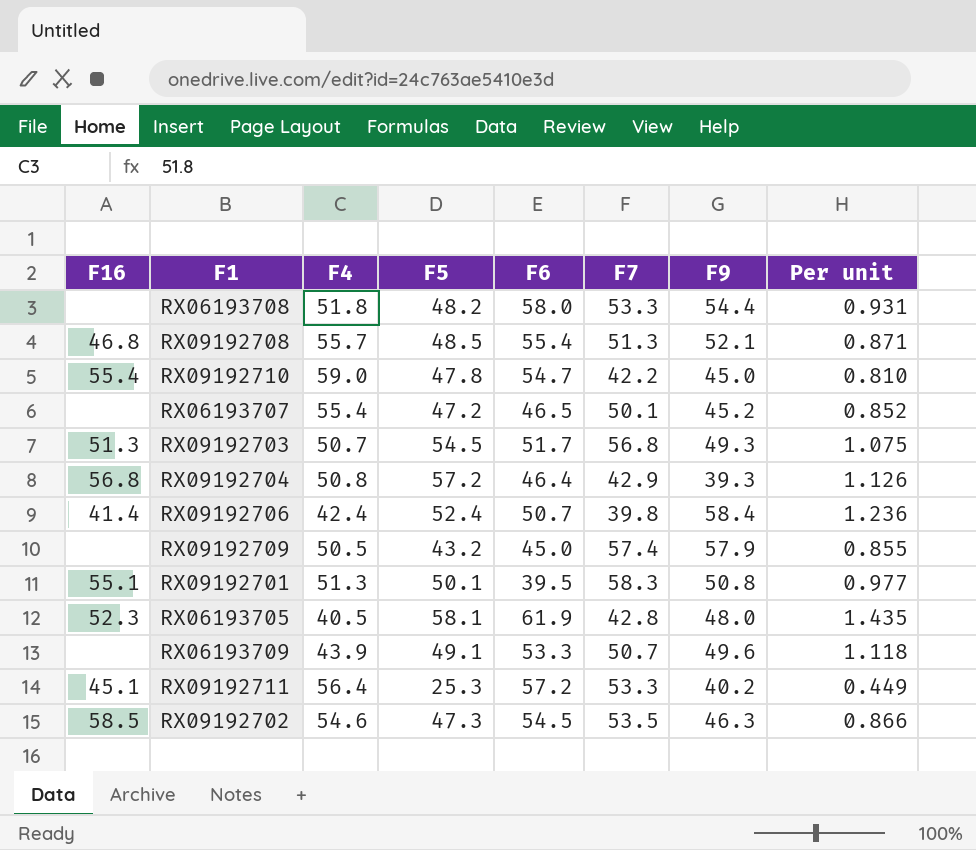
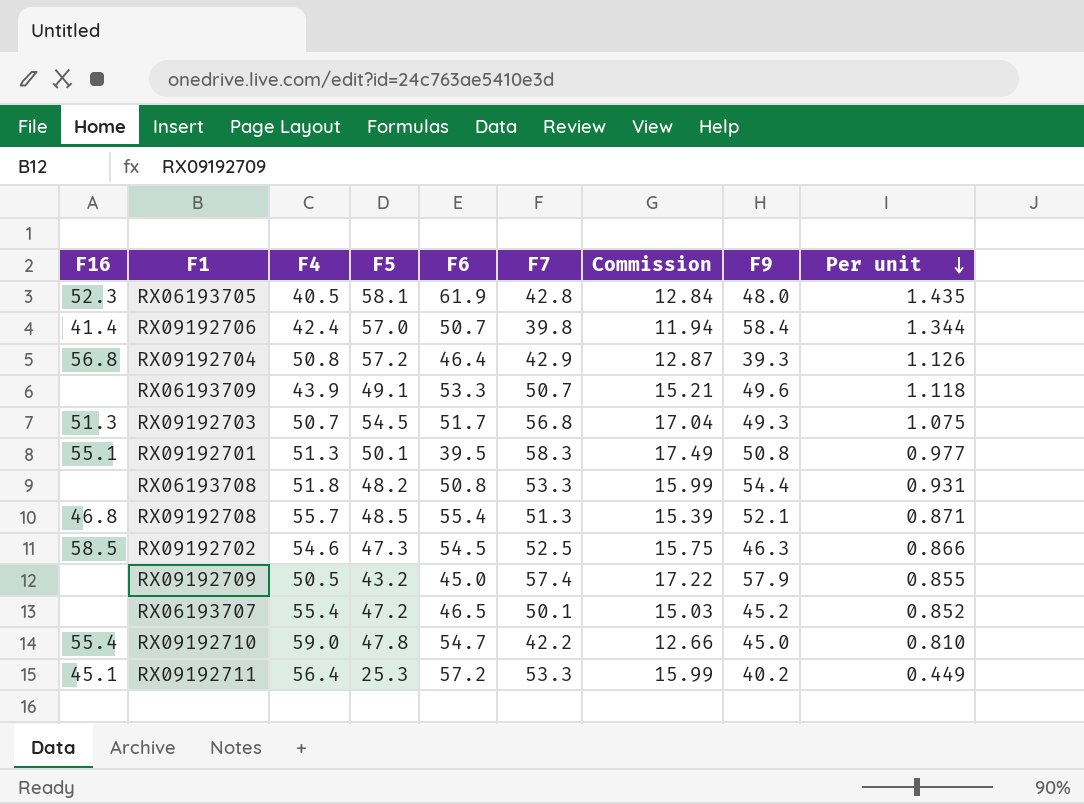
row order: none -> Per unit descending
column Commission | formula: none -> [F7] * 0.3
RX09192706 | F5: 52.4 -> 57.0
RX09192706 | Per unit: 1.236 -> 1.344
RX06193708 | F6: 58.0 -> 50.8
RX09192702 | F7: 53.5 -> 52.5

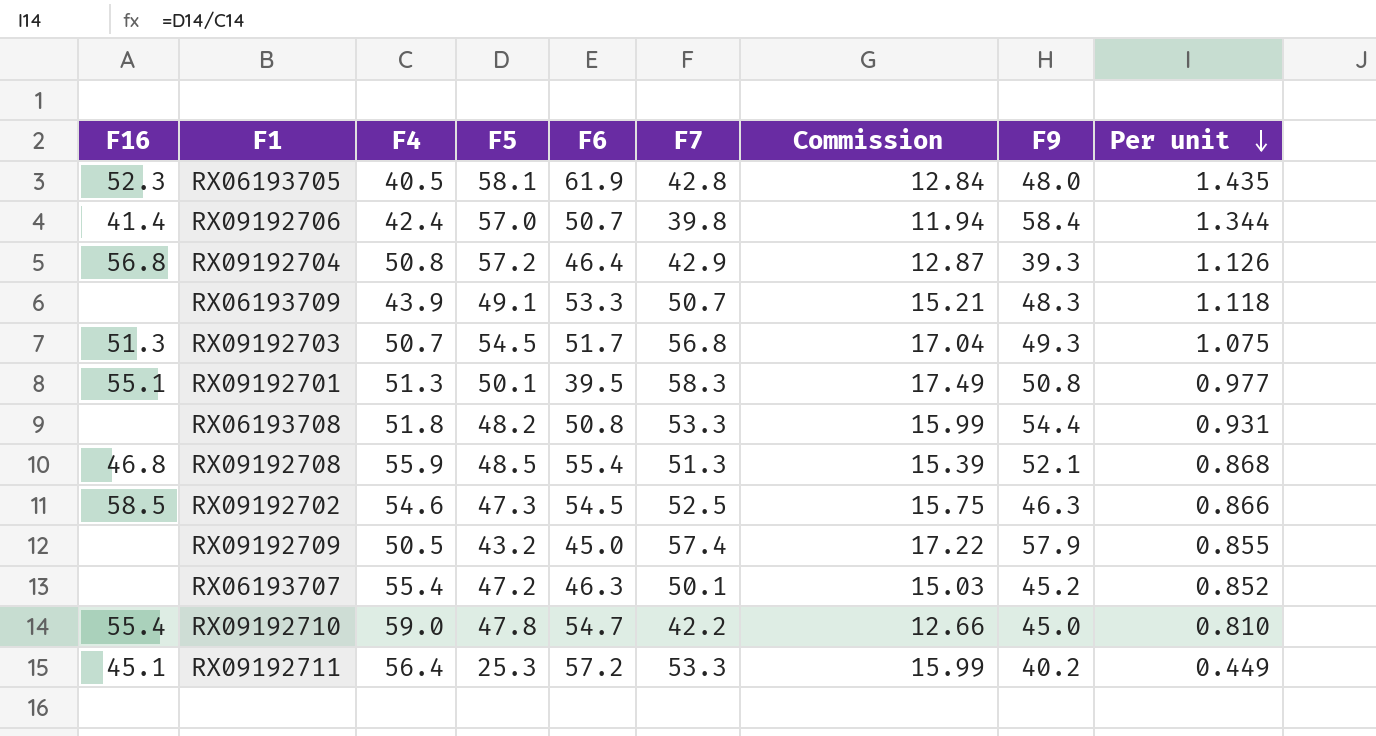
RX06193709 | F9: 49.6 -> 48.3
RX09192708 | F4: 55.7 -> 55.9
RX09192708 | Per unit: 0.871 -> 0.868
RX06193707 | F6: 46.5 -> 46.3

